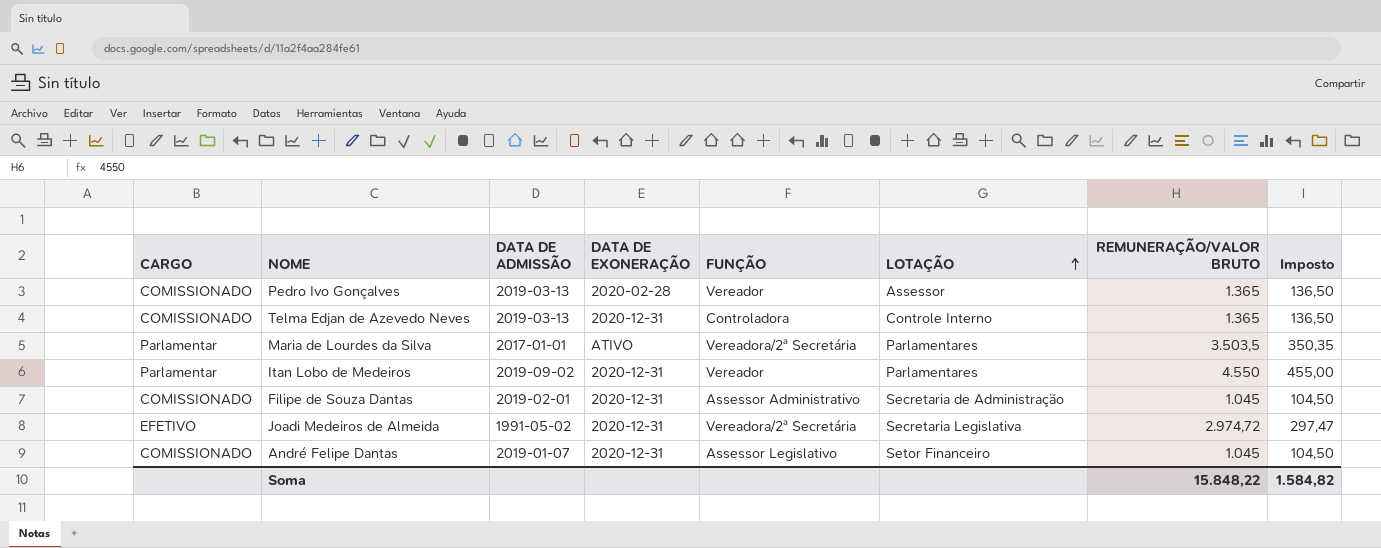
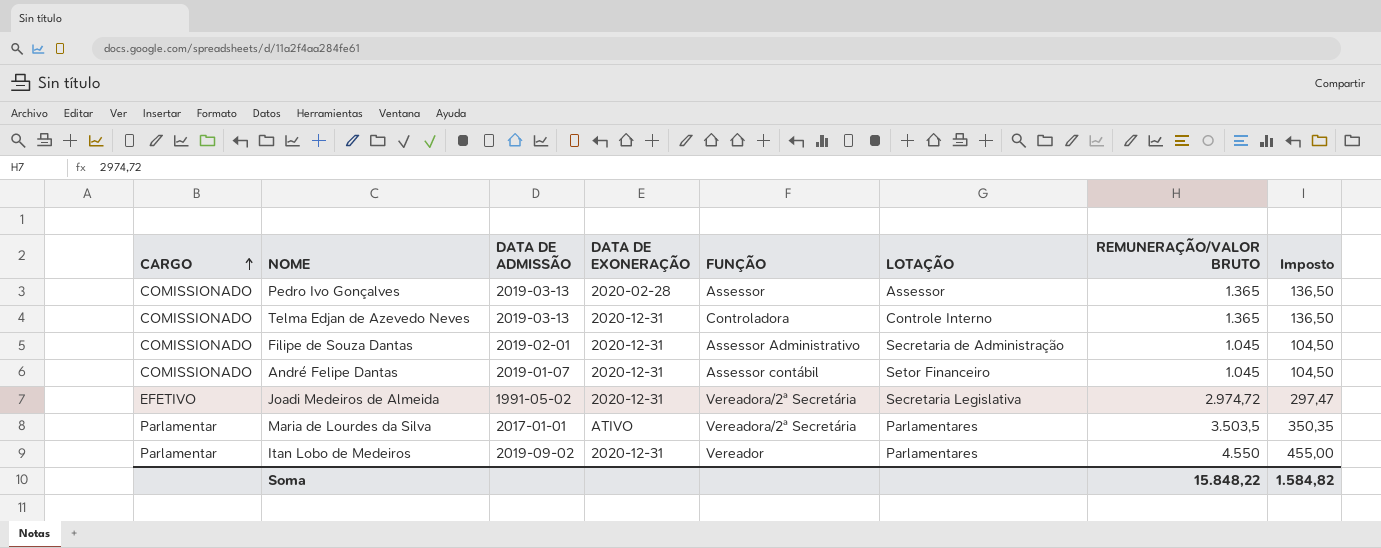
row order: LOTAÇÃO ascending -> CARGO ascending
Pedro Ivo Gonçalves | FUNÇÃO: Vereador -> Assessor
André Felipe Dantas | FUNÇÃO: Assessor Legislativo -> Assessor contábil

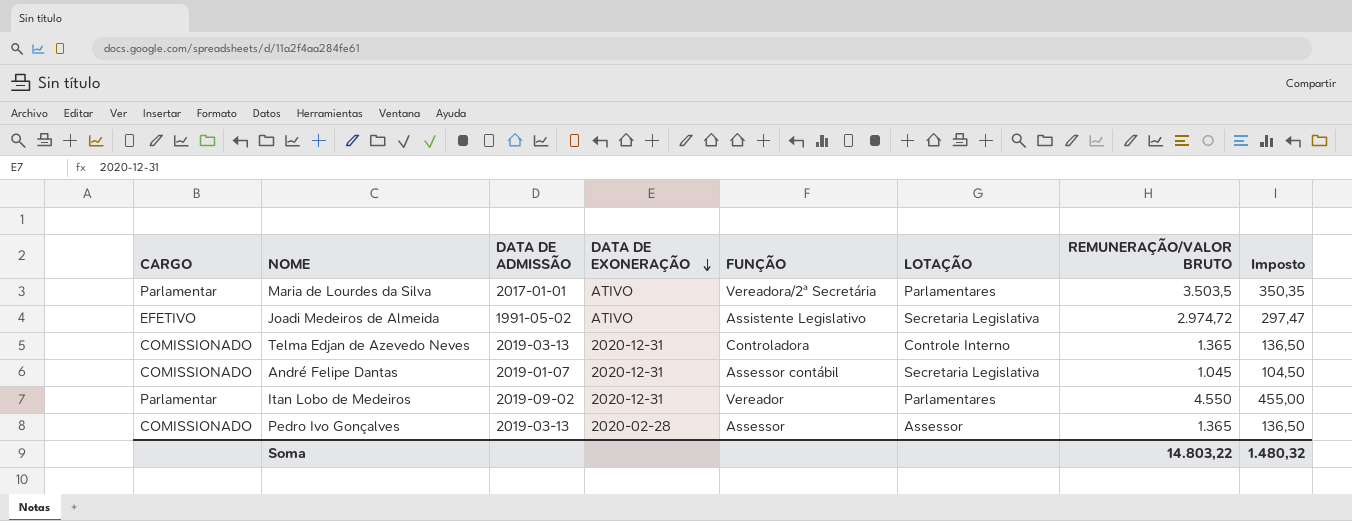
row order: CARGO ascending -> DATA DE EXONERAÇÃO descending
row Filipe de Souza Dantas: COMISSIONADO | 2019-02-01 | 2020-12-31 | Assessor Administrativo | Secretaria de Administração | 1.045 | 104,50 -> none
Joadi Medeiros de Almeida | DATA DE EXONERAÇÃO: 2020-12-31 -> ATIVO
Joadi Medeiros de Almeida | FUNÇÃO: Vereadora/2ª Secretária -> Assistente Legislativo
André Felipe Dantas | LOTAÇÃO: Setor Financeiro -> Secretaria Legislativa
Soma | REMUNERAÇÃO/VALOR BRUTO: 15.848,22 -> 14.803,22
Soma | Imposto: 1.584,82 -> 1.480,32

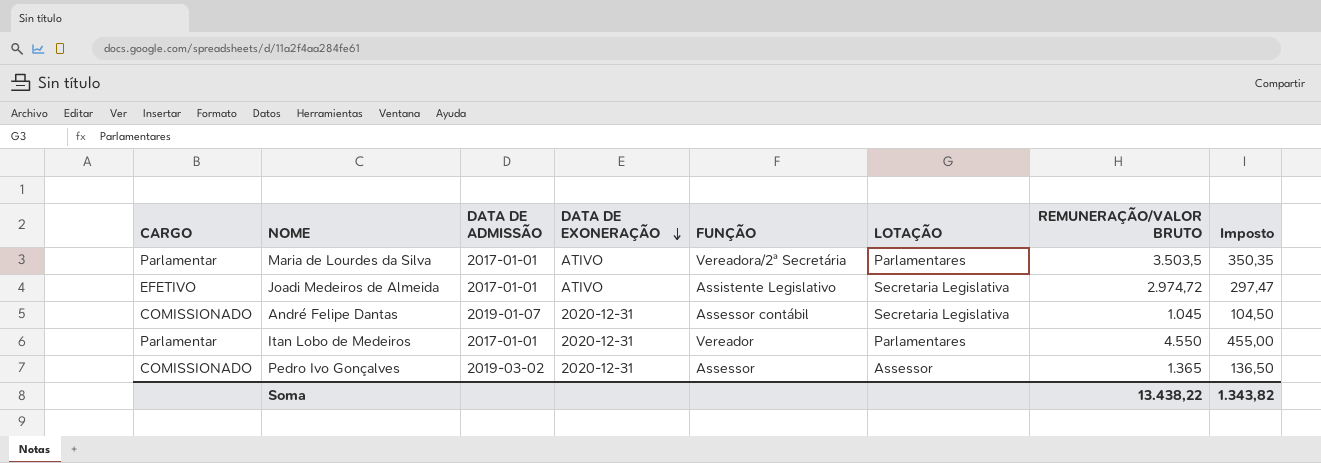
row Telma Edjan de Azevedo Neves: COMISSIONADO | 2019-03-13 | 2020-12-31 | Controladora | Controle Interno | 1.365 | 136,50 -> none
Joadi Medeiros de Almeida | DATA DE ADMISSÃO: 1991-05-02 -> 2017-01-01
Itan Lobo de Medeiros | DATA DE ADMISSÃO: 2019-09-02 -> 2017-01-01
Pedro Ivo Gonçalves | DATA DE ADMISSÃO: 2019-03-13 -> 2019-03-02
Pedro Ivo Gonçalves | DATA DE EXONERAÇÃO: 2020-02-28 -> 2020-12-31
Soma | REMUNERAÇÃO/VALOR BRUTO: 14.803,22 -> 13.438,22
Soma | Imposto: 1.480,32 -> 1.343,82

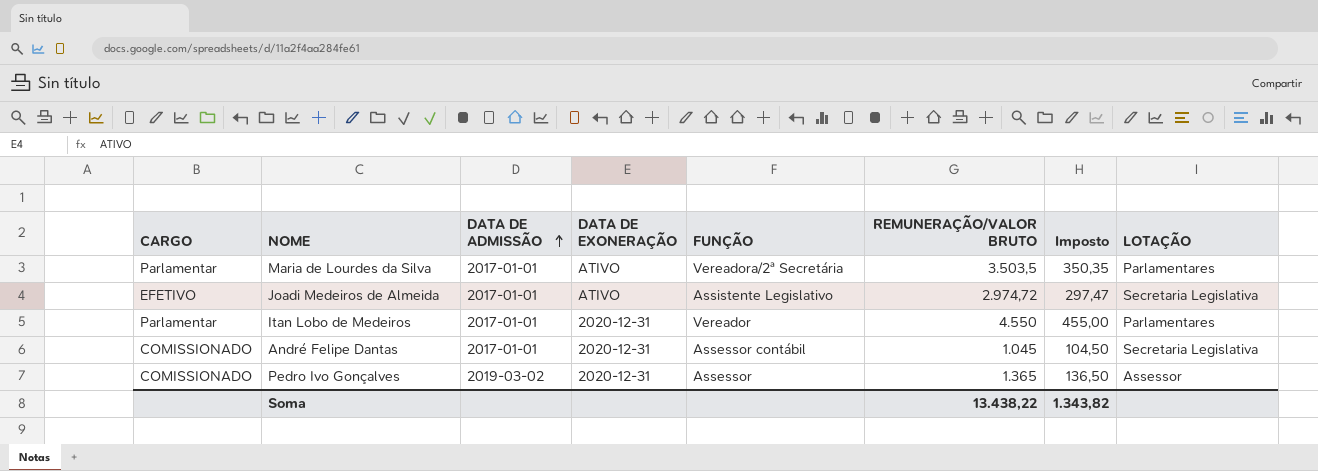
row order: DATA DE EXONERAÇÃO descending -> DATA DE ADMISSÃO ascending
column LOTAÇÃO | position: 6 -> 8
André Felipe Dantas | DATA DE ADMISSÃO: 2019-01-07 -> 2017-01-01

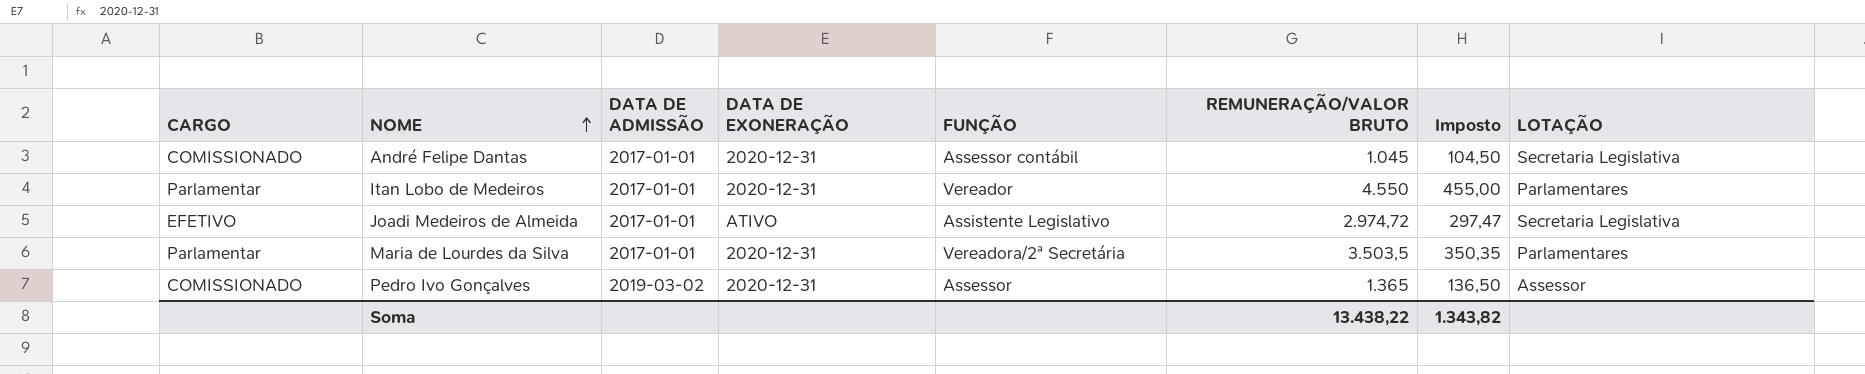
row order: DATA DE ADMISSÃO ascending -> NOME ascending
Maria de Lourdes da Silva | DATA DE EXONERAÇÃO: ATIVO -> 2020-12-31

